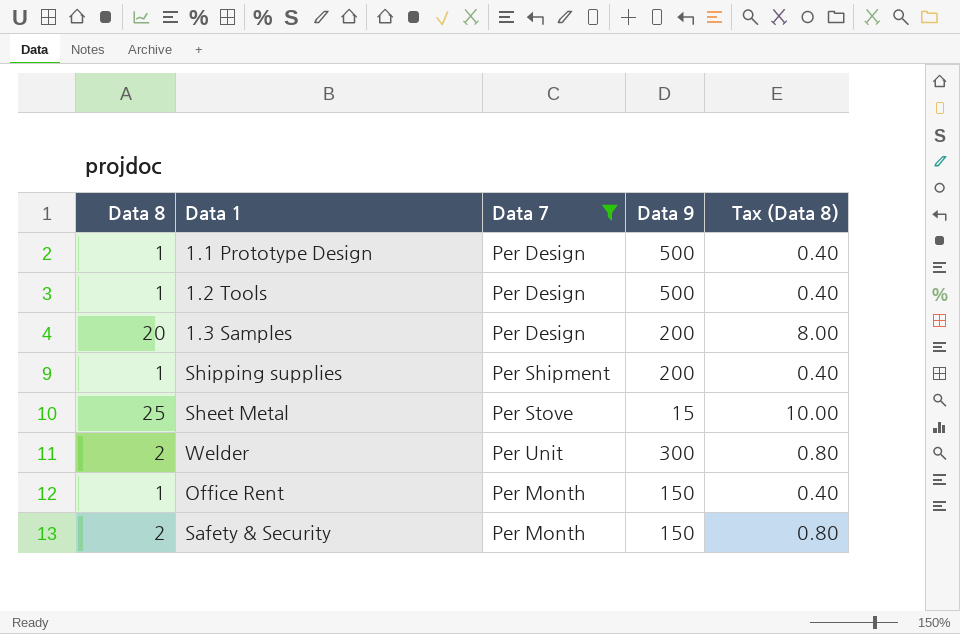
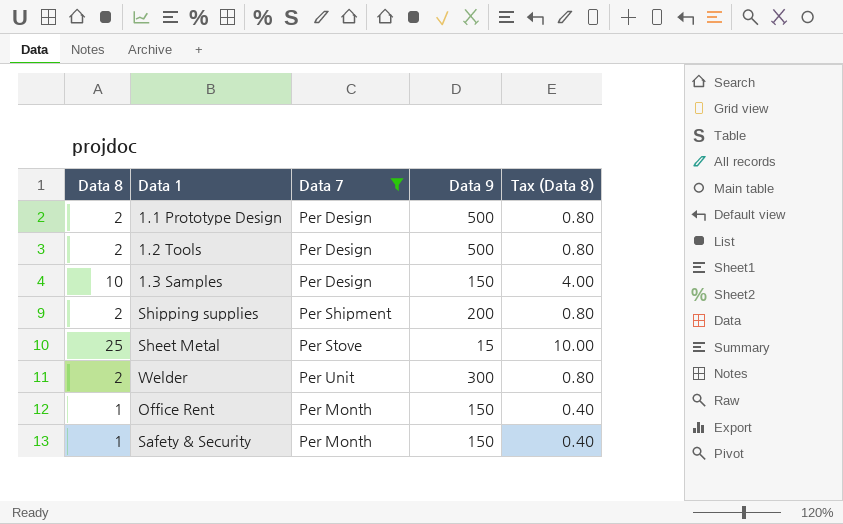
1.1 Prototype Design | Data 8: 1 -> 2
1.1 Prototype Design | Tax (Data 8): 0.40 -> 0.80
1.2 Tools | Data 8: 1 -> 2
1.2 Tools | Tax (Data 8): 0.40 -> 0.80
1.3 Samples | Data 8: 20 -> 10
1.3 Samples | Data 9: 200 -> 150
1.3 Samples | Tax (Data 8): 8.00 -> 4.00
Shipping supplies | Data 8: 1 -> 2
Shipping supplies | Tax (Data 8): 0.40 -> 0.80
Safety & Security | Data 8: 2 -> 1
Safety & Security | Tax (Data 8): 0.80 -> 0.40

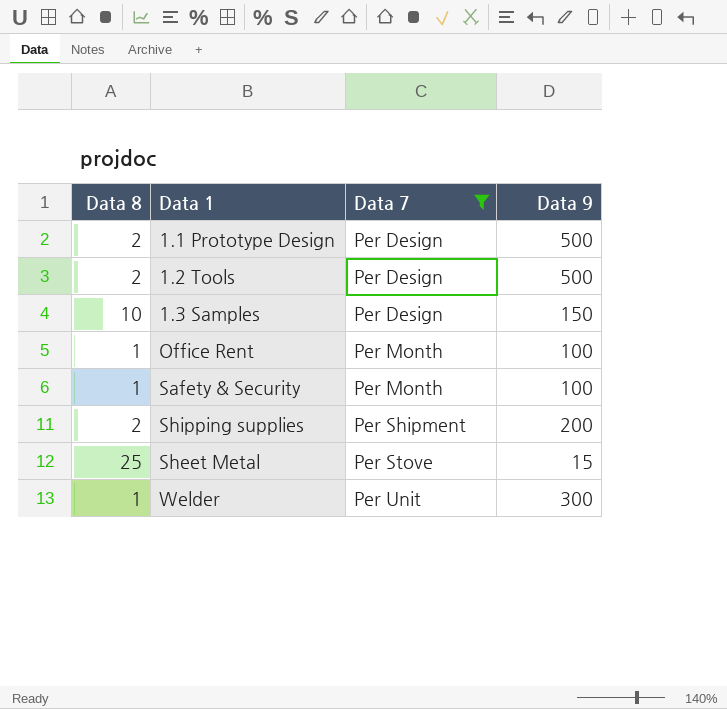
row order: none -> Data 7 ascending
column Tax (Data 8) | formula: [Data 8] * 0.4 -> none
Office Rent | Data 9: 150 -> 100
Safety & Security | Data 9: 150 -> 100
Welder | Data 8: 2 -> 1

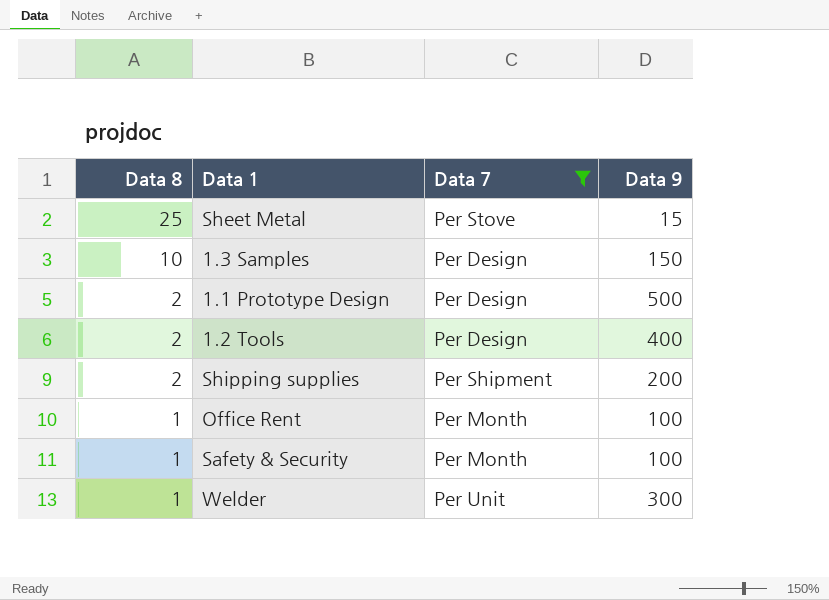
row order: Data 7 ascending -> Data 8 descending
1.2 Tools | Data 9: 500 -> 400

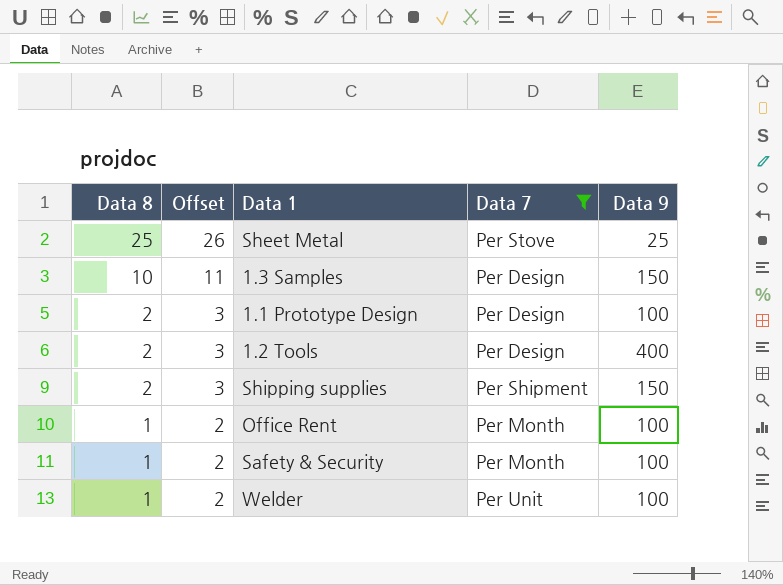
column Offset | formula: none -> [Data 8] + 1
Sheet Metal | Data 9: 15 -> 25
1.1 Prototype Design | Data 9: 500 -> 100
Shipping supplies | Data 9: 200 -> 150
Welder | Data 9: 300 -> 100

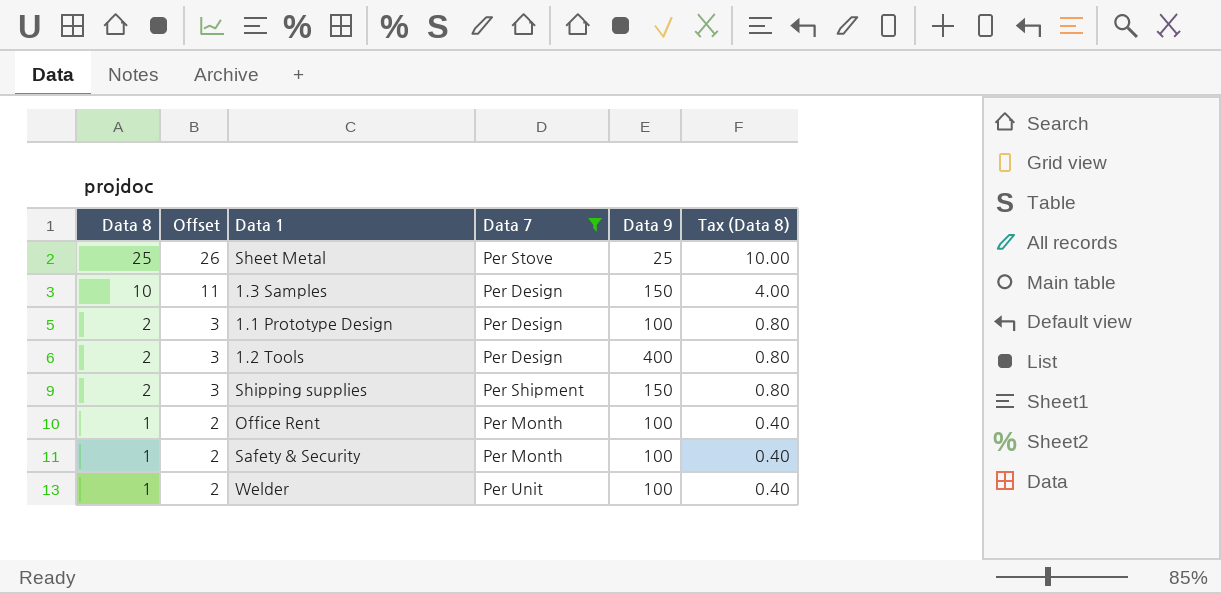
column Tax (Data 8) | formula: none -> [Data 8] * 0.4

